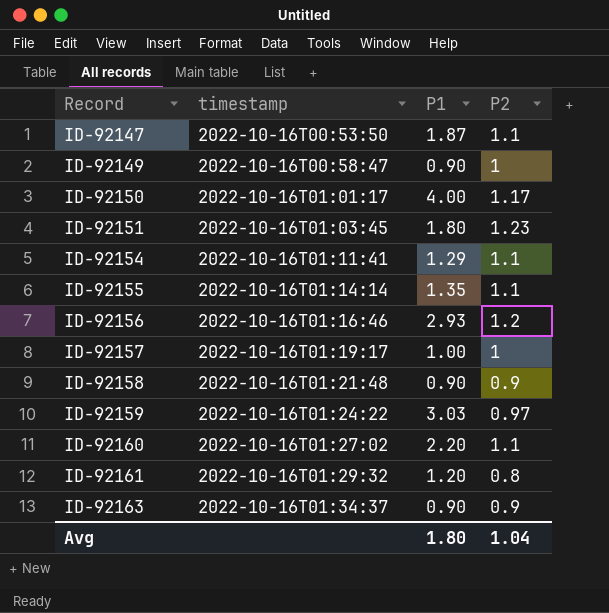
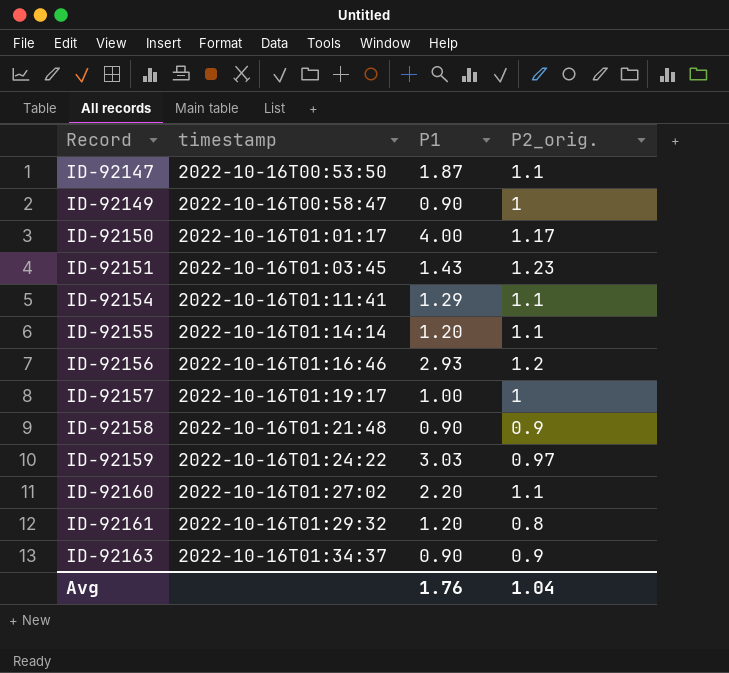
column name: P2 -> P2_orig.
ID-92151 | P1: 1.80 -> 1.43
ID-92155 | P1: 1.35 -> 1.20
Avg | P1: 1.80 -> 1.76

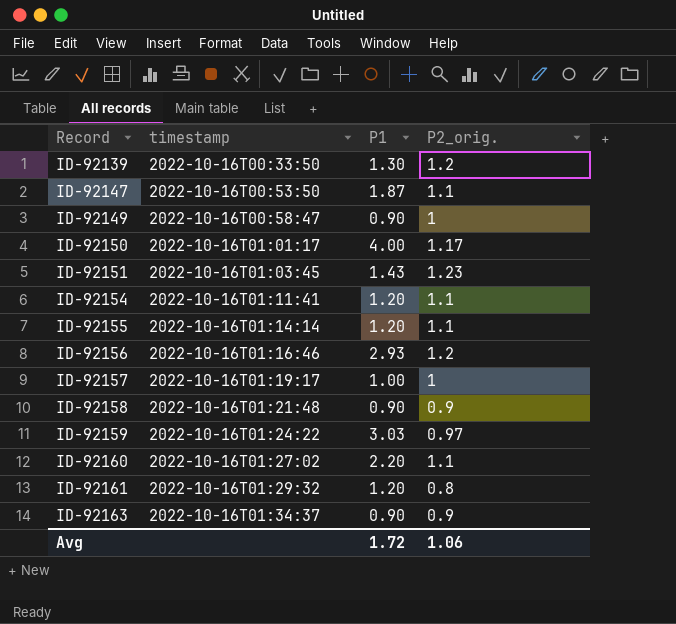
row ID-92139: none -> 2022-10-16T00:33:50 | 1.30 | 1.2
ID-92154 | P1: 1.29 -> 1.20
Avg | P1: 1.76 -> 1.72
Avg | P2_orig.: 1.04 -> 1.06

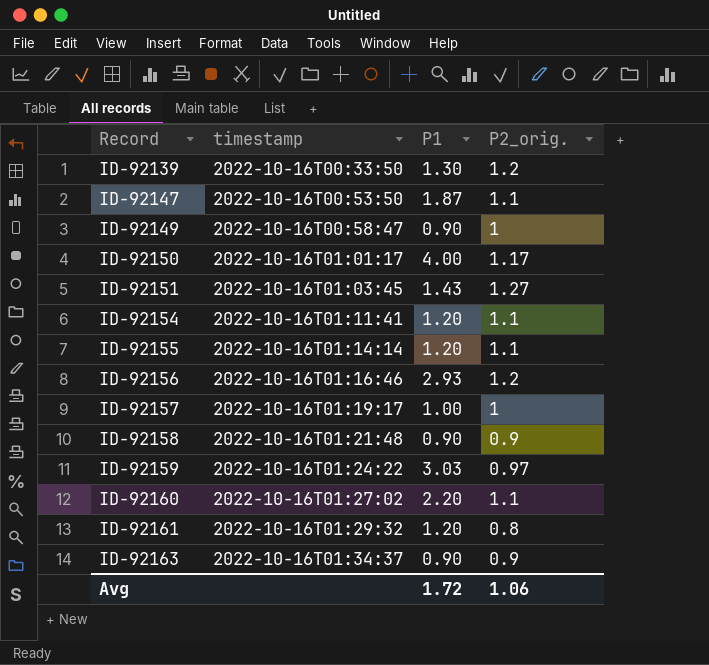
ID-92151 | P2_orig.: 1.23 -> 1.27

